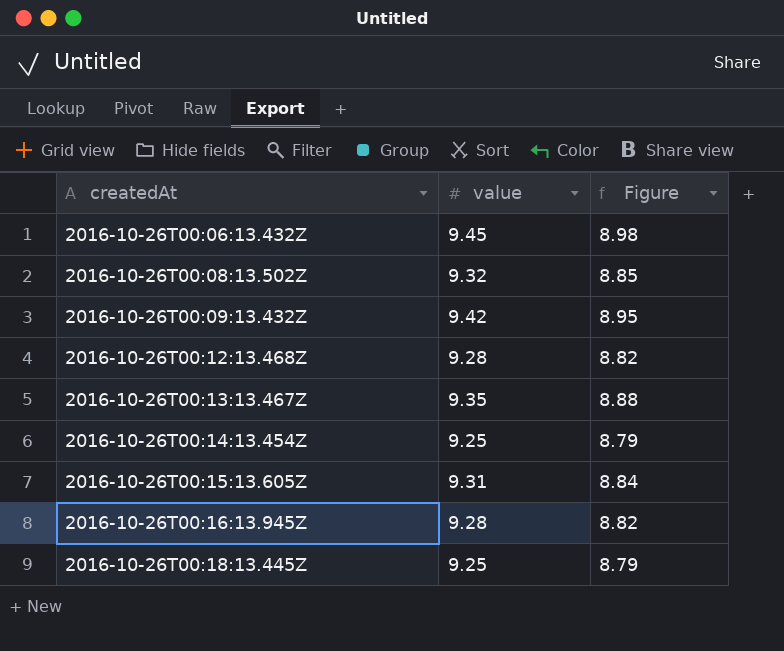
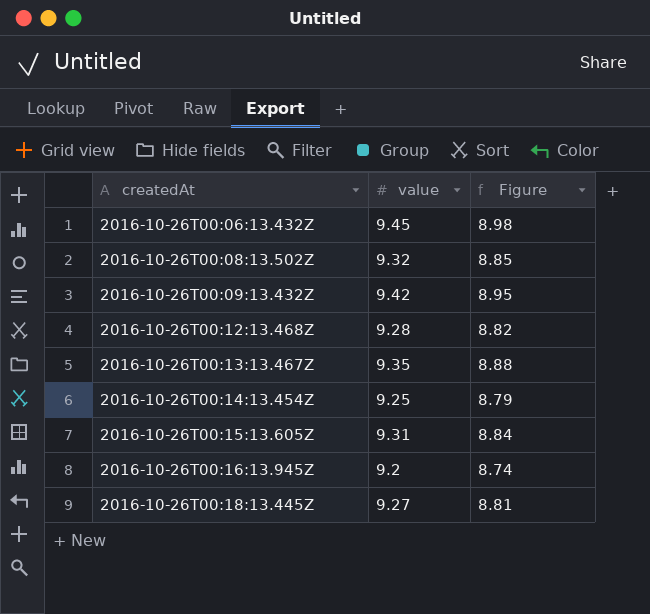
2016-10-26T00:16:13.945Z | value: 9.28 -> 9.2
2016-10-26T00:16:13.945Z | Figure: 8.82 -> 8.74
2016-10-26T00:18:13.445Z | value: 9.25 -> 9.27
2016-10-26T00:18:13.445Z | Figure: 8.79 -> 8.81

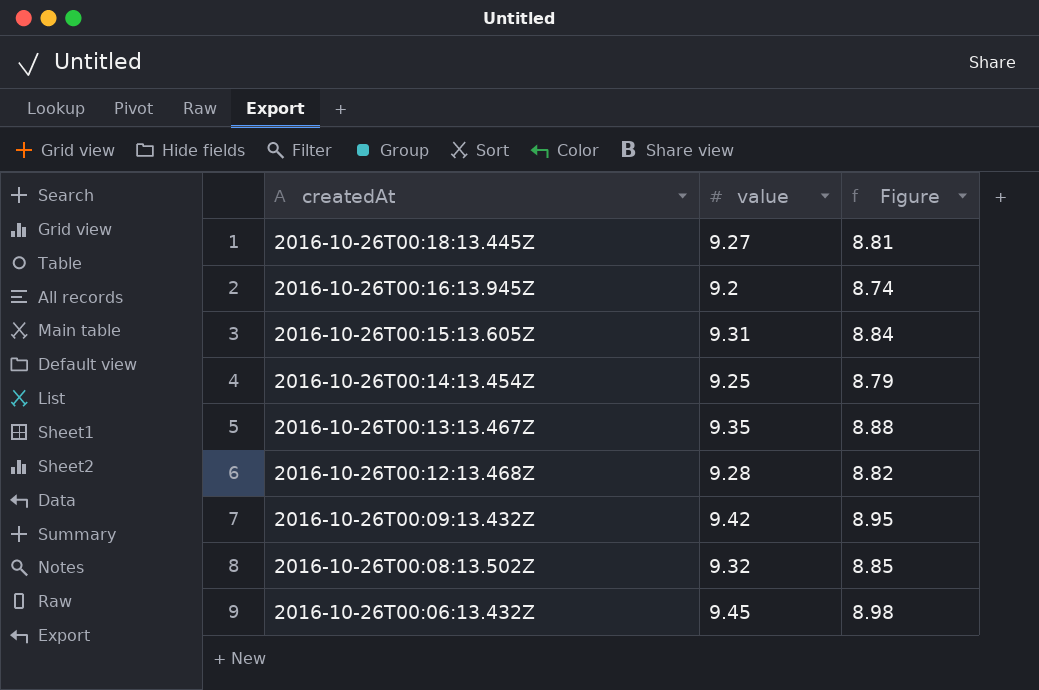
row order: createdAt ascending -> createdAt descending

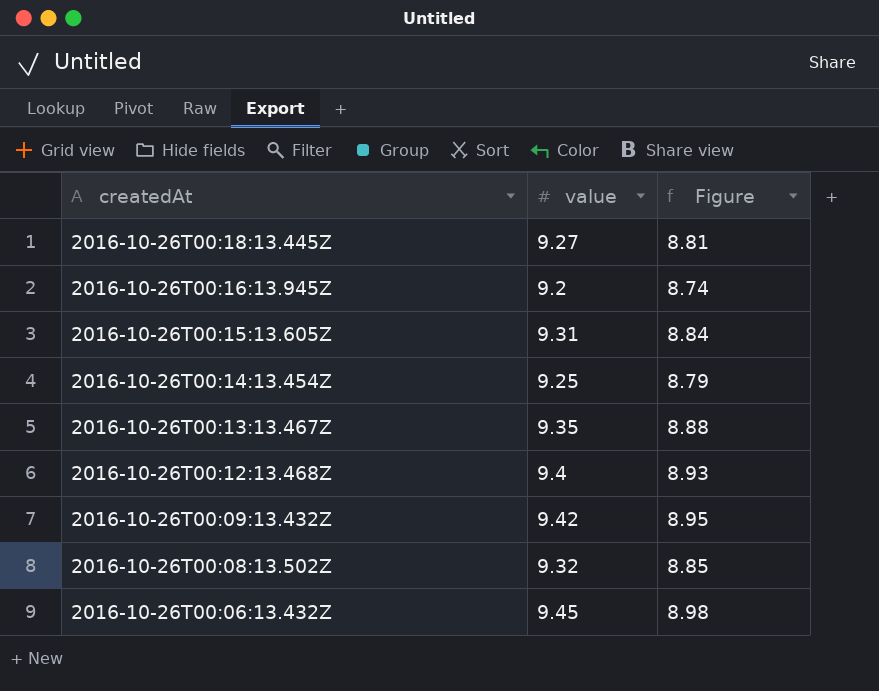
2016-10-26T00:12:13.468Z | value: 9.28 -> 9.4
2016-10-26T00:12:13.468Z | Figure: 8.82 -> 8.93

